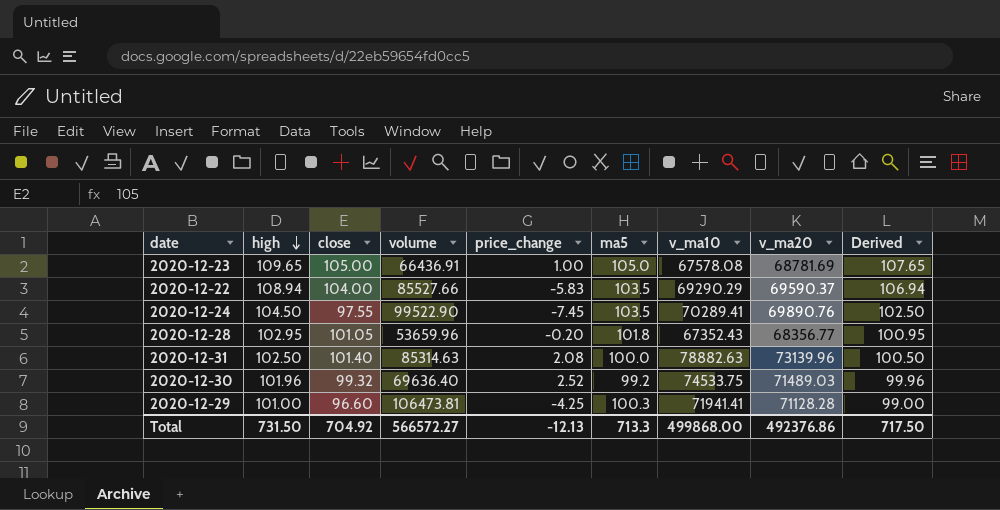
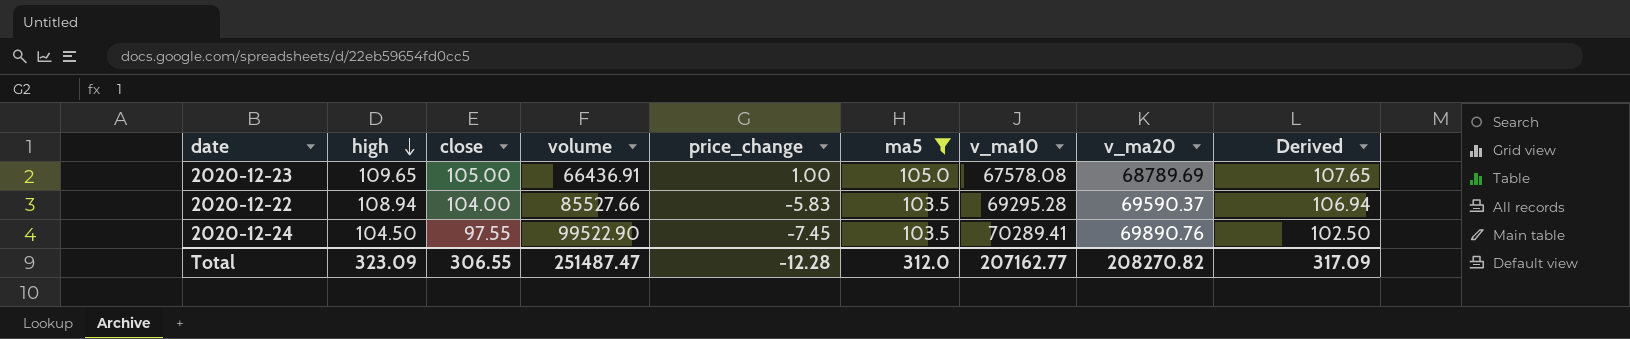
filter: none -> ma5 >= 103.5
2020-12-23 | v_ma20: 68781.69 -> 68789.69
2020-12-22 | v_ma10: 69290.29 -> 69295.28
Total | high: 731.50 -> 323.09
Total | close: 704.92 -> 306.55
Total | volume: 566572.27 -> 251487.47
Total | price_change: -12.13 -> -12.28
Total | ma5: 713.3 -> 312.0
Total | v_ma10: 499868.00 -> 207162.77
Total | v_ma20: 492376.86 -> 208270.82
Total | Derived: 717.50 -> 317.09

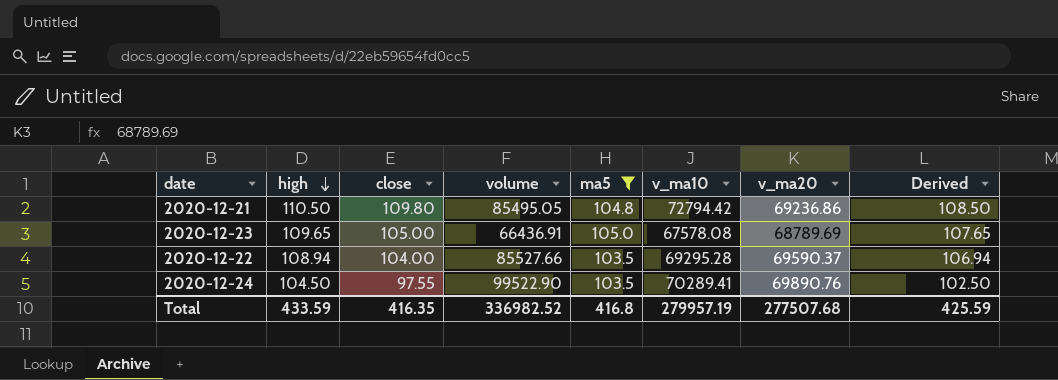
column price_change | position: 5 -> none
row 2020-12-21: none -> 110.50 | 109.80 | 85495.05 | 104.8 | 72794.42 | 69236.86 | 108.50
Total | high: 323.09 -> 433.59
Total | close: 306.55 -> 416.35
Total | volume: 251487.47 -> 336982.52
Total | ma5: 312.0 -> 416.8
Total | v_ma10: 207162.77 -> 279957.19
Total | v_ma20: 208270.82 -> 277507.68
Total | Derived: 317.09 -> 425.59

